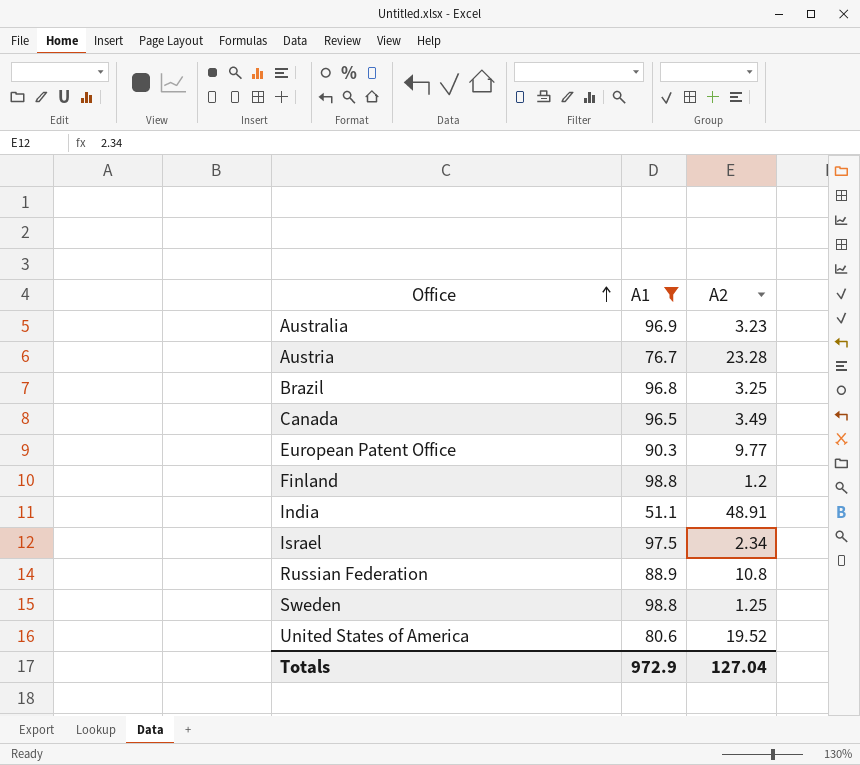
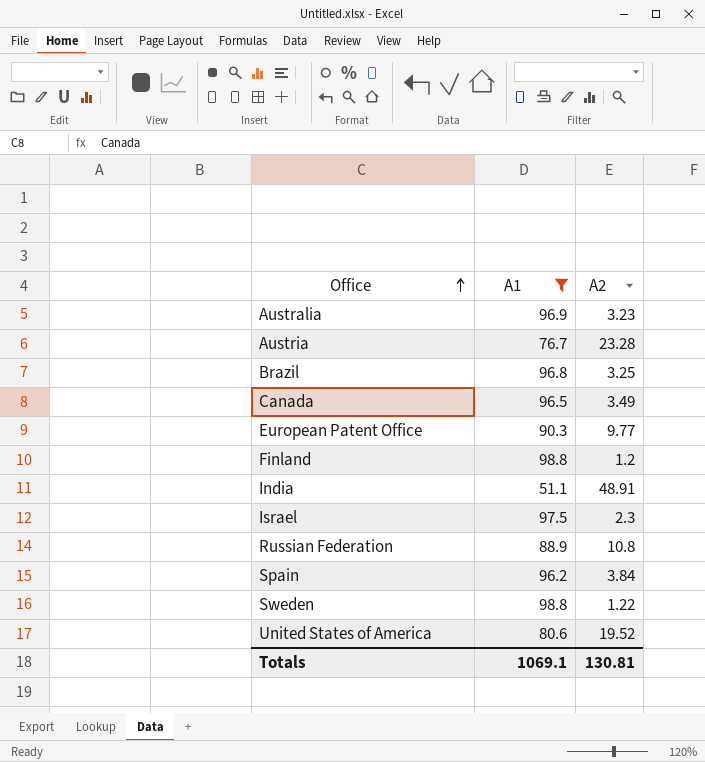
Israel | A2: 2.34 -> 2.3
row Spain: none -> 96.2 | 3.84
Sweden | A2: 1.25 -> 1.22
Totals | A1: 972.9 -> 1069.1
Totals | A2: 127.04 -> 130.81

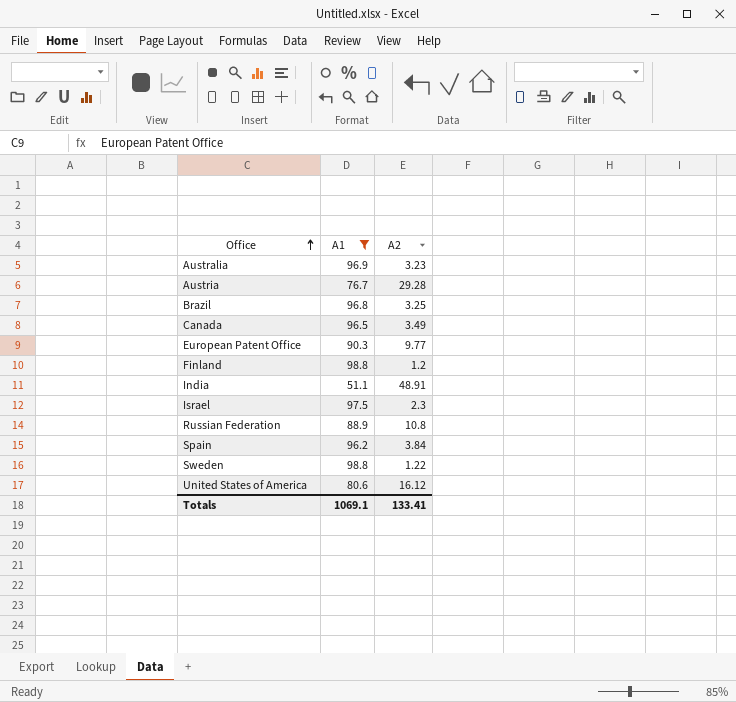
Austria | A2: 23.28 -> 29.28
United States of America | A2: 19.52 -> 16.12
Totals | A2: 130.81 -> 133.41

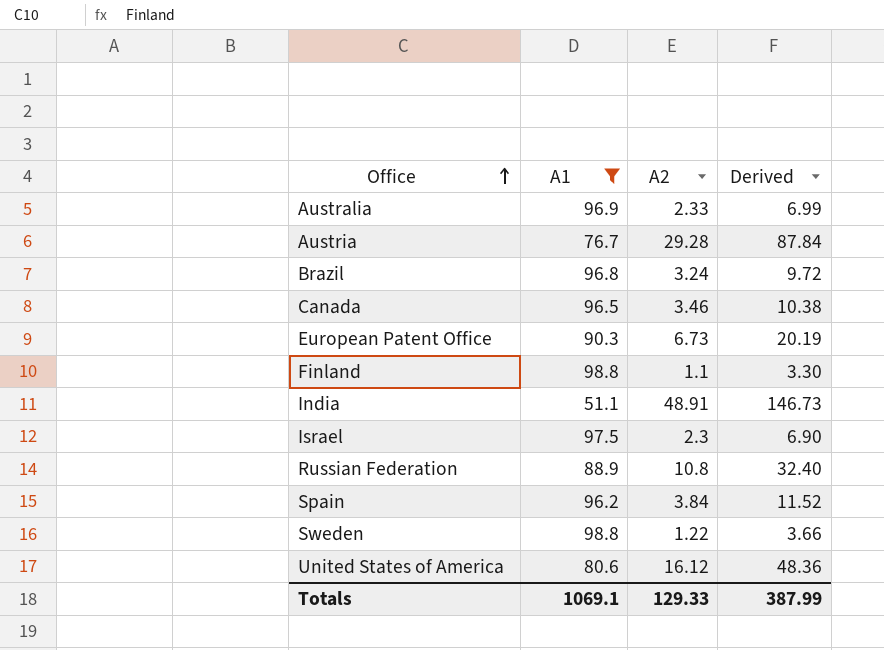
column Derived | formula: none -> [A2] * 3
Australia | A2: 3.23 -> 2.33
Brazil | A2: 3.25 -> 3.24
Canada | A2: 3.49 -> 3.46
European Patent Office | A2: 9.77 -> 6.73
Finland | A2: 1.2 -> 1.1
Totals | A2: 133.41 -> 129.33

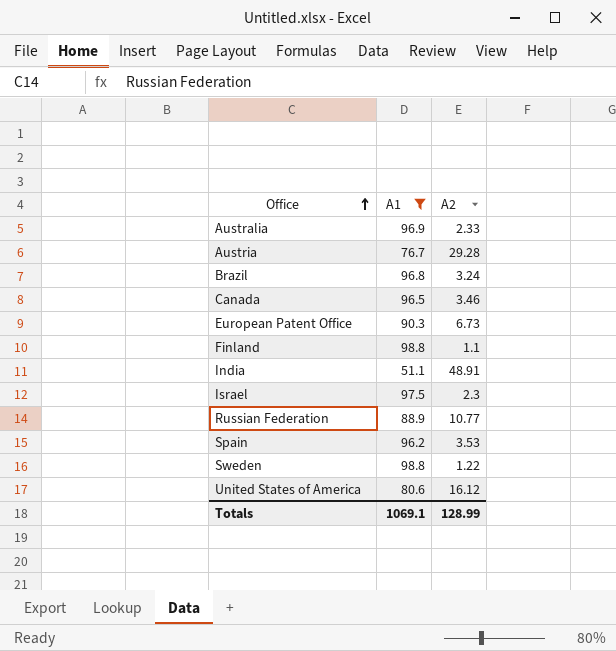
column Derived | formula: [A2] * 3 -> none
Russian Federation | A2: 10.8 -> 10.77
Spain | A2: 3.84 -> 3.53
Totals | A2: 129.33 -> 128.99

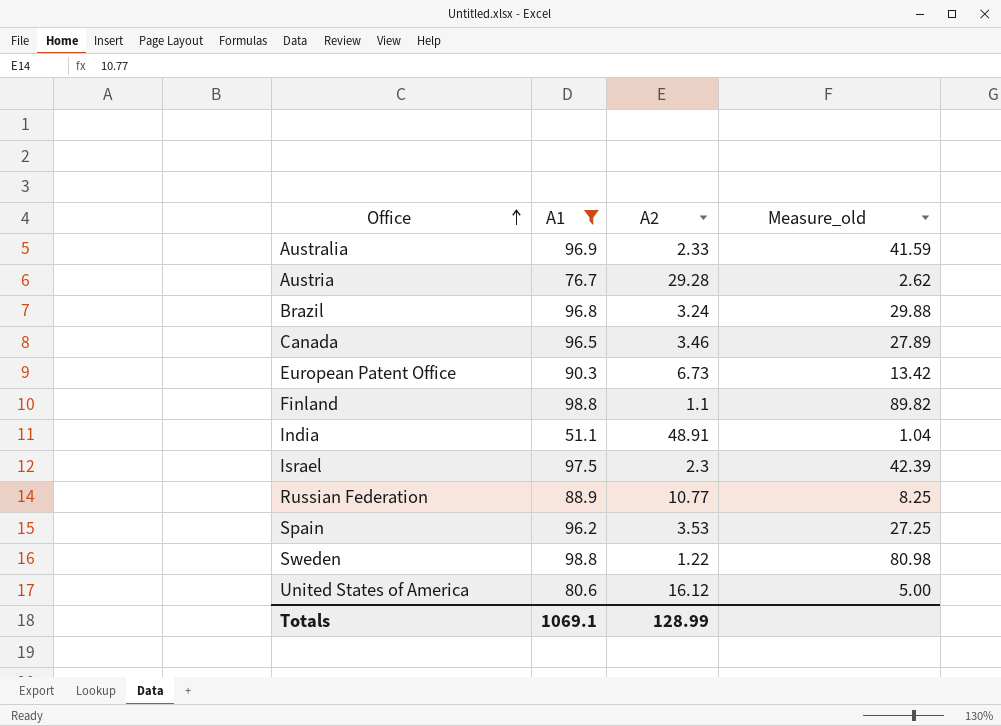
column Measure_old | formula: none -> [A1] / [A2]

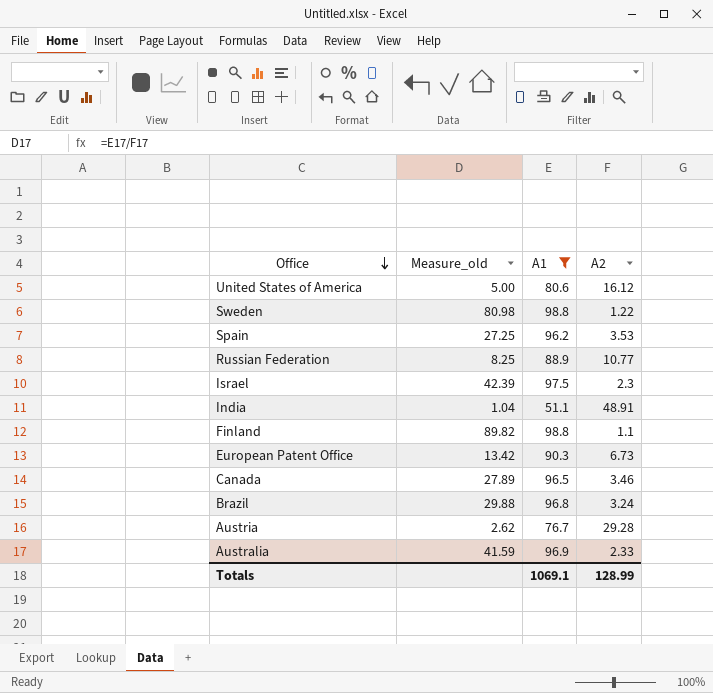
row order: Office ascending -> Office descending
column Measure_old | position: 4 -> 2

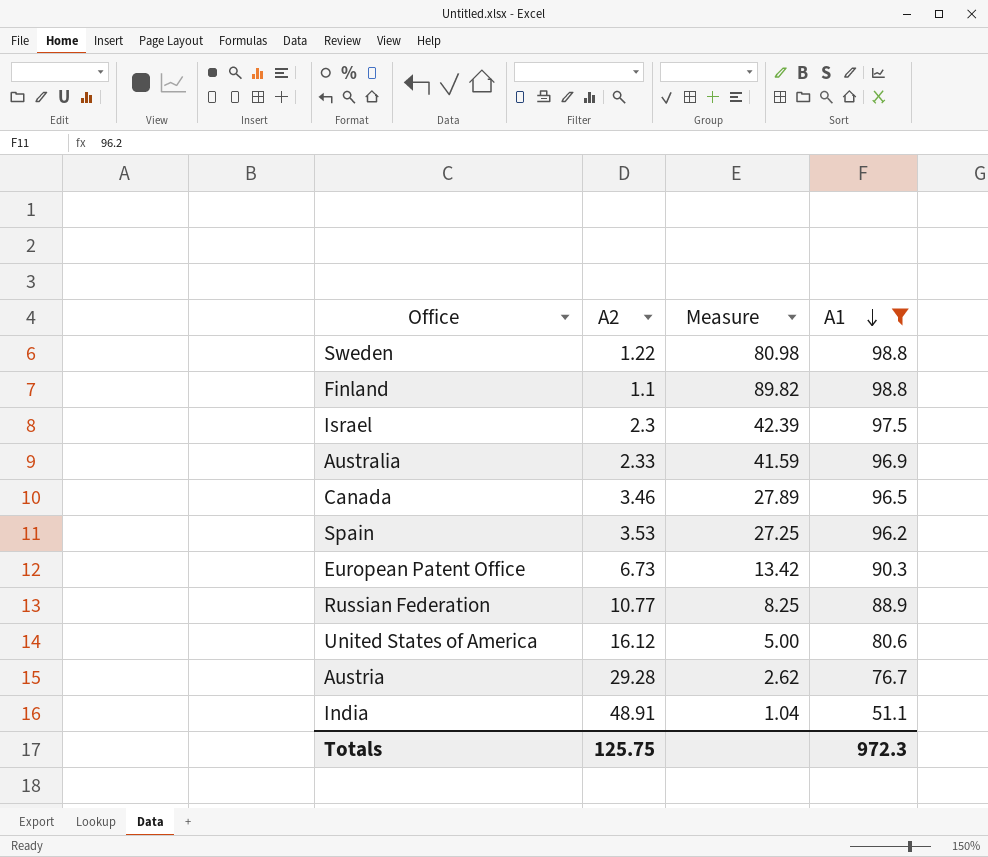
row order: Office descending -> A1 descending
column A2 | position: 4 -> 2
column name: Measure_old -> Measure
row Brazil: 29.88 | 96.8 | 3.24 -> none
Totals | A2: 128.99 -> 125.75
Totals | A1: 1069.1 -> 972.3

